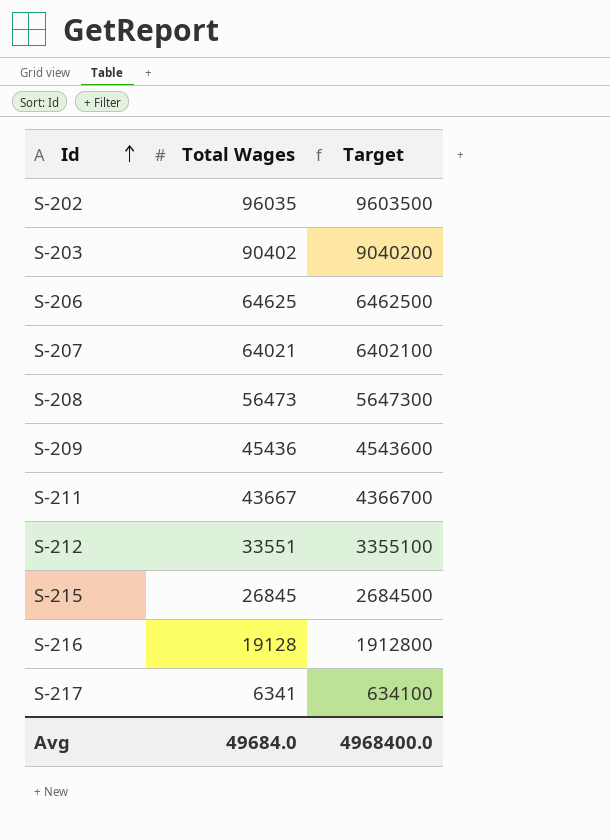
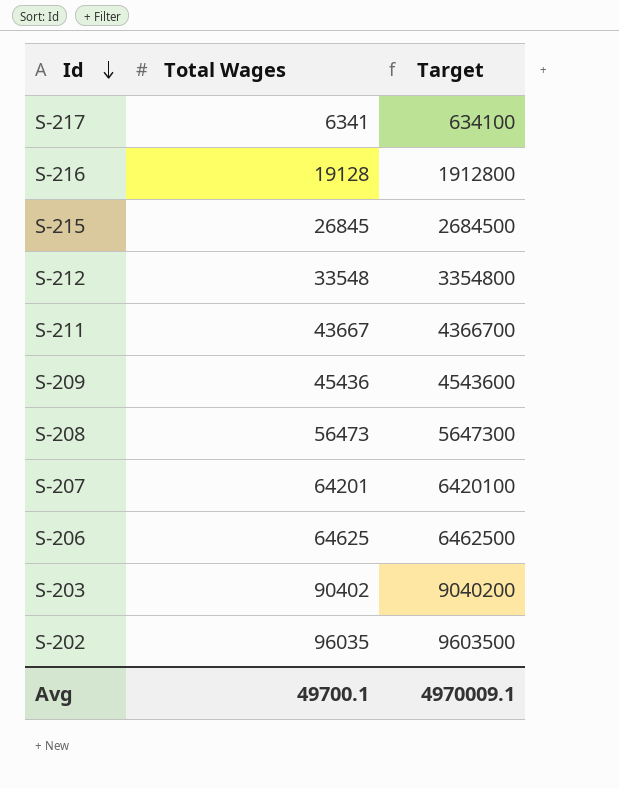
row order: Id ascending -> Id descending
S-212 | Total Wages: 33551 -> 33548
S-212 | Target: 3355100 -> 3354800
S-207 | Total Wages: 64021 -> 64201
S-207 | Target: 6402100 -> 6420100
Avg | Total Wages: 49684.0 -> 49700.1
Avg | Target: 4968400.0 -> 4970009.1

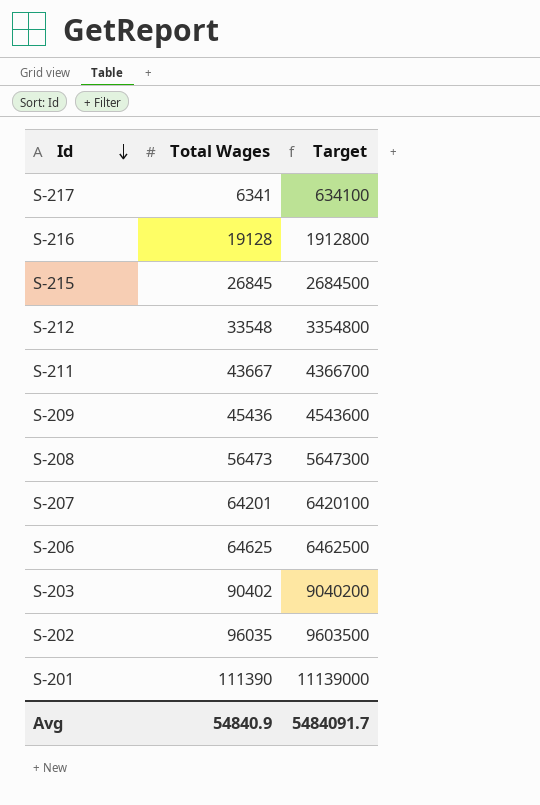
row S-201: none -> 111390 | 11139000
Avg | Total Wages: 49700.1 -> 54840.9
Avg | Target: 4970009.1 -> 5484091.7

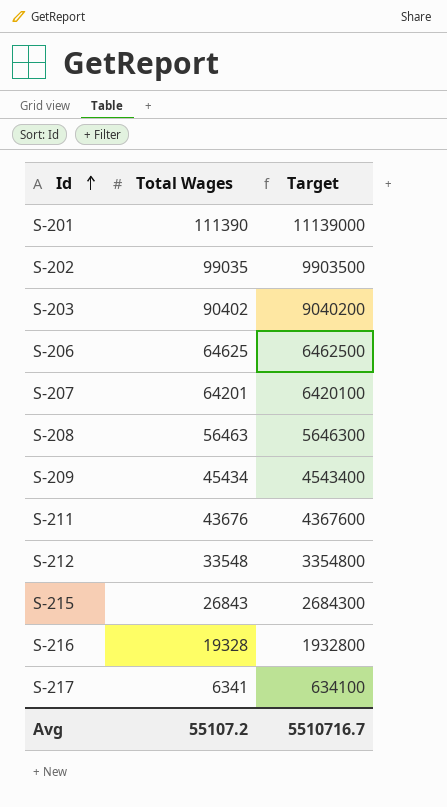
row order: Id descending -> Id ascending
S-202 | Total Wages: 96035 -> 99035
S-202 | Target: 9603500 -> 9903500
S-208 | Total Wages: 56473 -> 56463
S-208 | Target: 5647300 -> 5646300
S-209 | Total Wages: 45436 -> 45434
S-209 | Target: 4543600 -> 4543400
S-211 | Total Wages: 43667 -> 43676
S-211 | Target: 4366700 -> 4367600
S-215 | Total Wages: 26845 -> 26843
S-215 | Target: 2684500 -> 2684300
S-216 | Total Wages: 19128 -> 19328
S-216 | Target: 1912800 -> 1932800
Avg | Total Wages: 54840.9 -> 55107.2
Avg | Target: 5484091.7 -> 5510716.7

